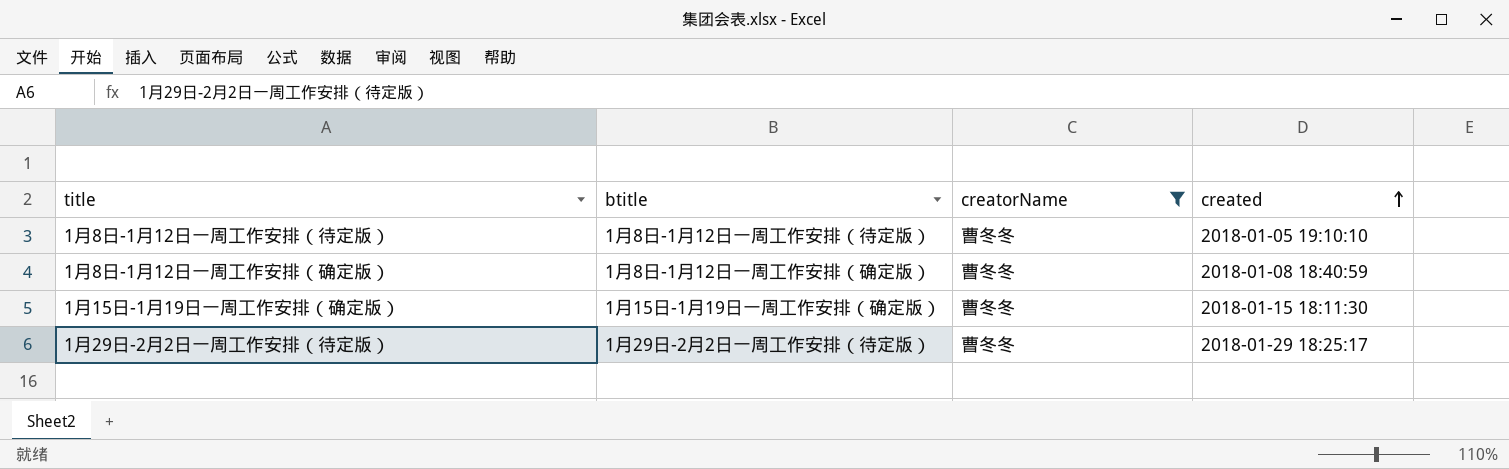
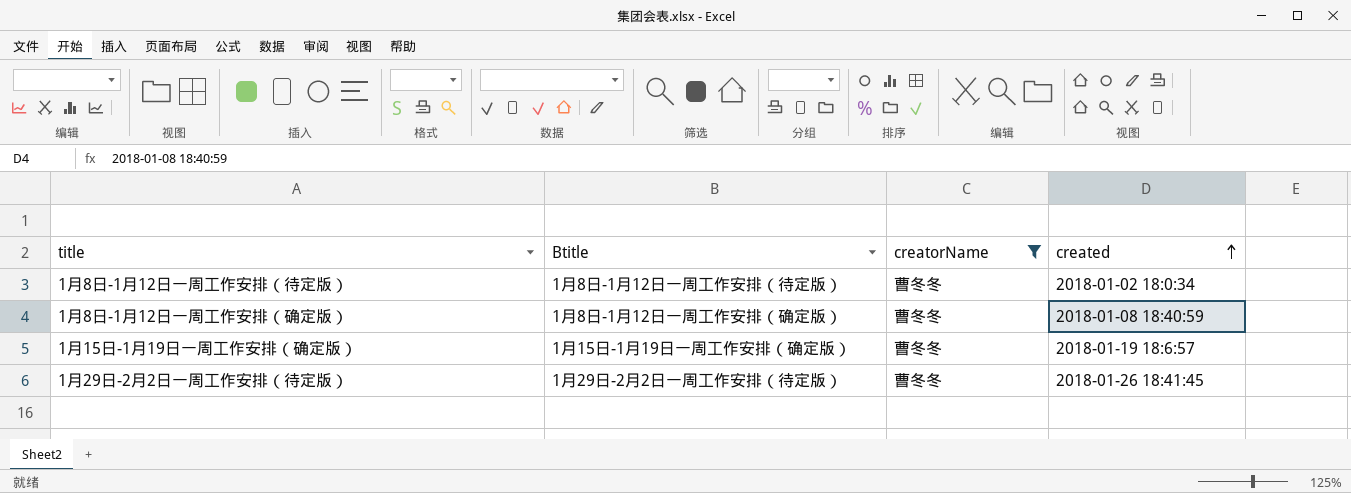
column name: btitle -> Btitle
1月8日-1月12日一周工作安排（待定版） | created: 2018-01-05 19:10:10 -> 2018-01-02 18:0:34
1月15日-1月19日一周工作安排（确定版） | created: 2018-01-15 18:11:30 -> 2018-01-19 18:6:57
1月29日-2月2日一周工作安排（待定版） | created: 2018-01-29 18:25:17 -> 2018-01-26 18:41:45

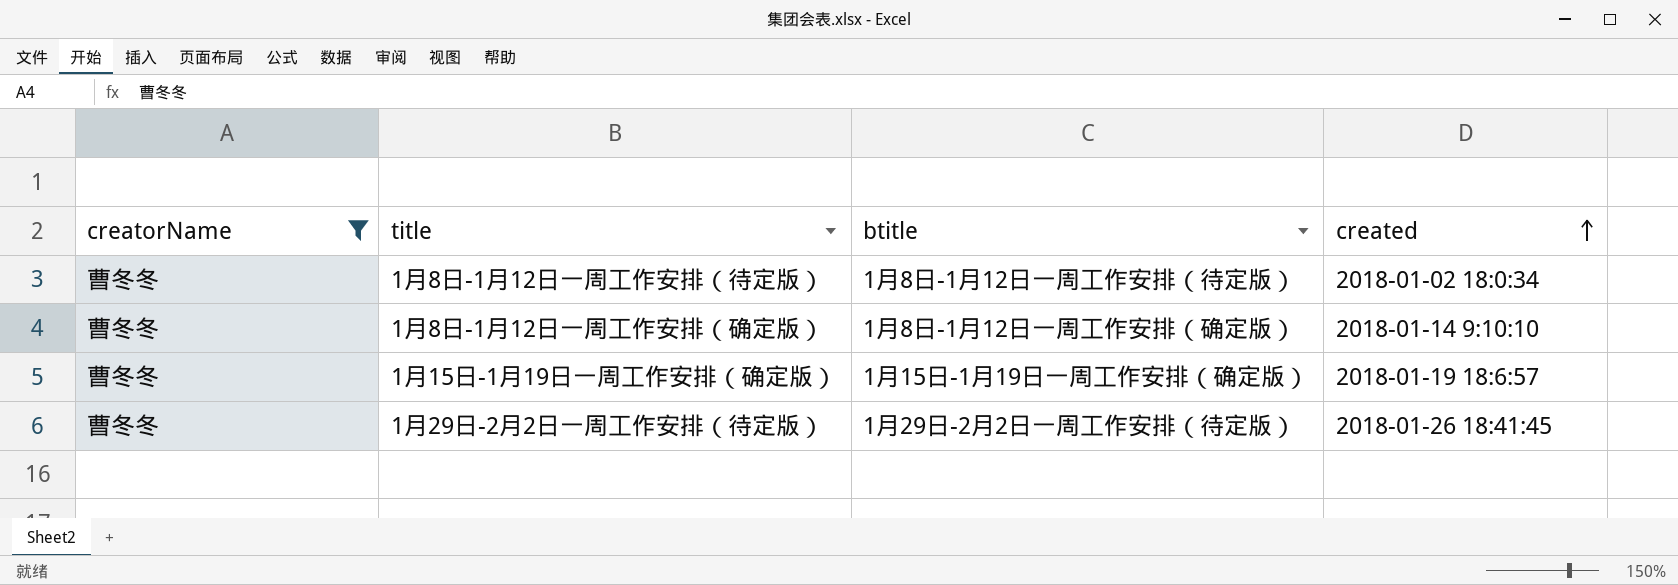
column creatorName | position: 3 -> 1
column name: Btitle -> btitle
1月8日-1月12日一周工作安排（确定版） | created: 2018-01-08 18:40:59 -> 2018-01-14 9:10:10

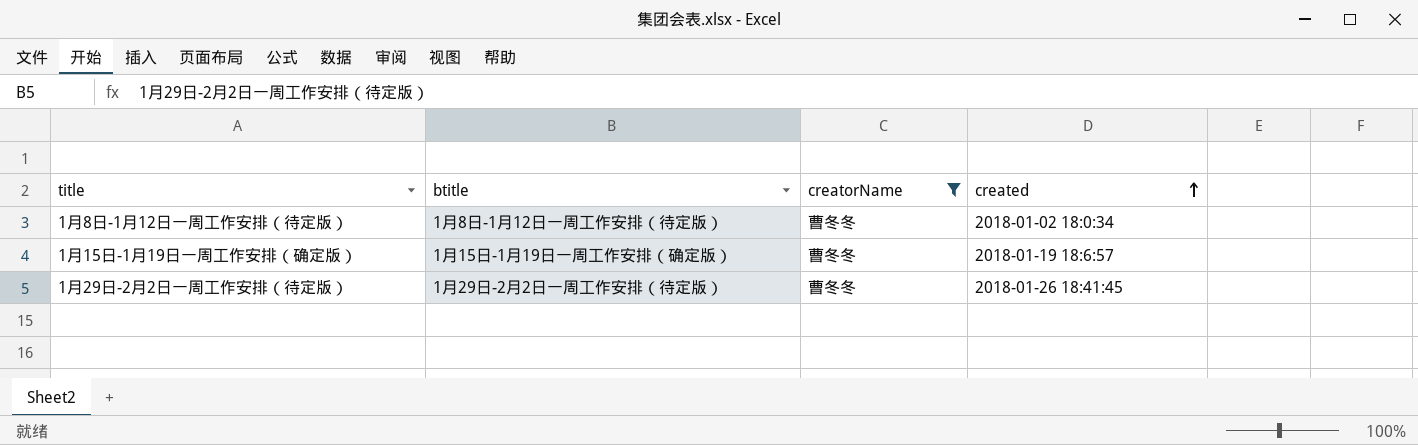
column creatorName | position: 1 -> 3
row 1月8日-1月12日一周工作安排（确定版）: 曹冬冬 | 1月8日-1月12日一周工作安排（确定版） | 2018-01-14 9:10:10 -> none

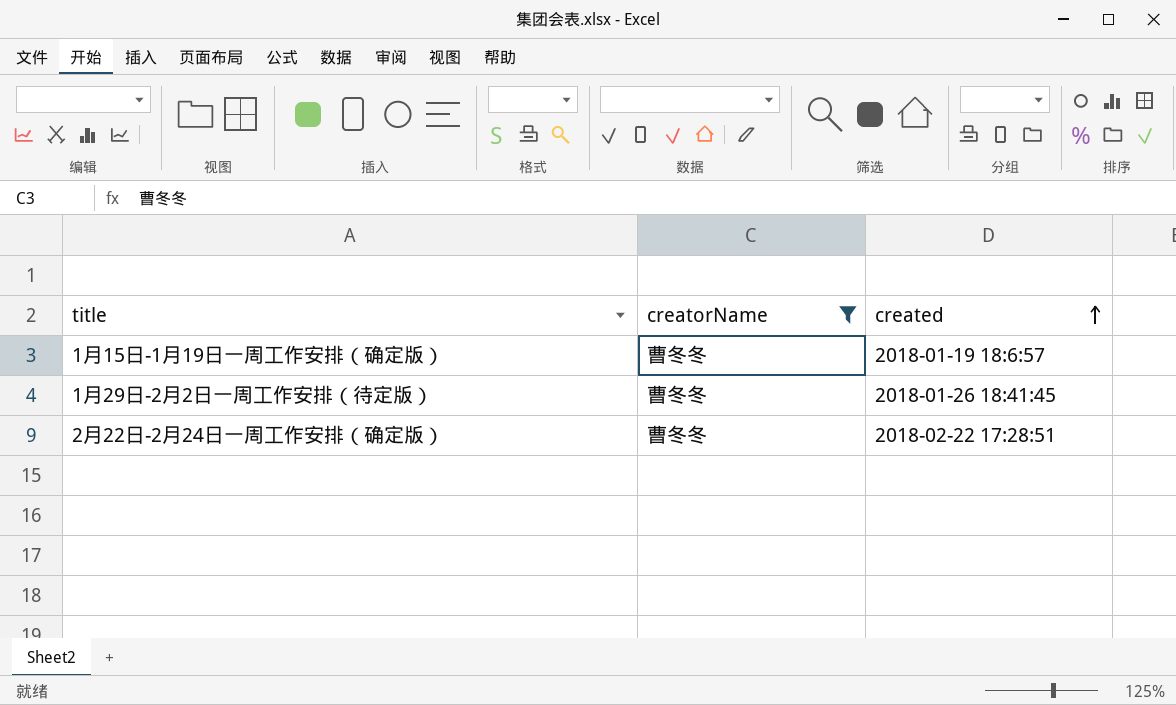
column btitle | position: 2 -> none
row 1月8日-1月12日一周工作安排（待定版）: 1月8日-1月12日一周工作安排（待定版） | 曹冬冬 | 2018-01-02 18:0:34 -> none
row 2月22日-2月24日一周工作安排（确定版）: none -> 曹冬冬 | 2018-02-22 17:28:51

